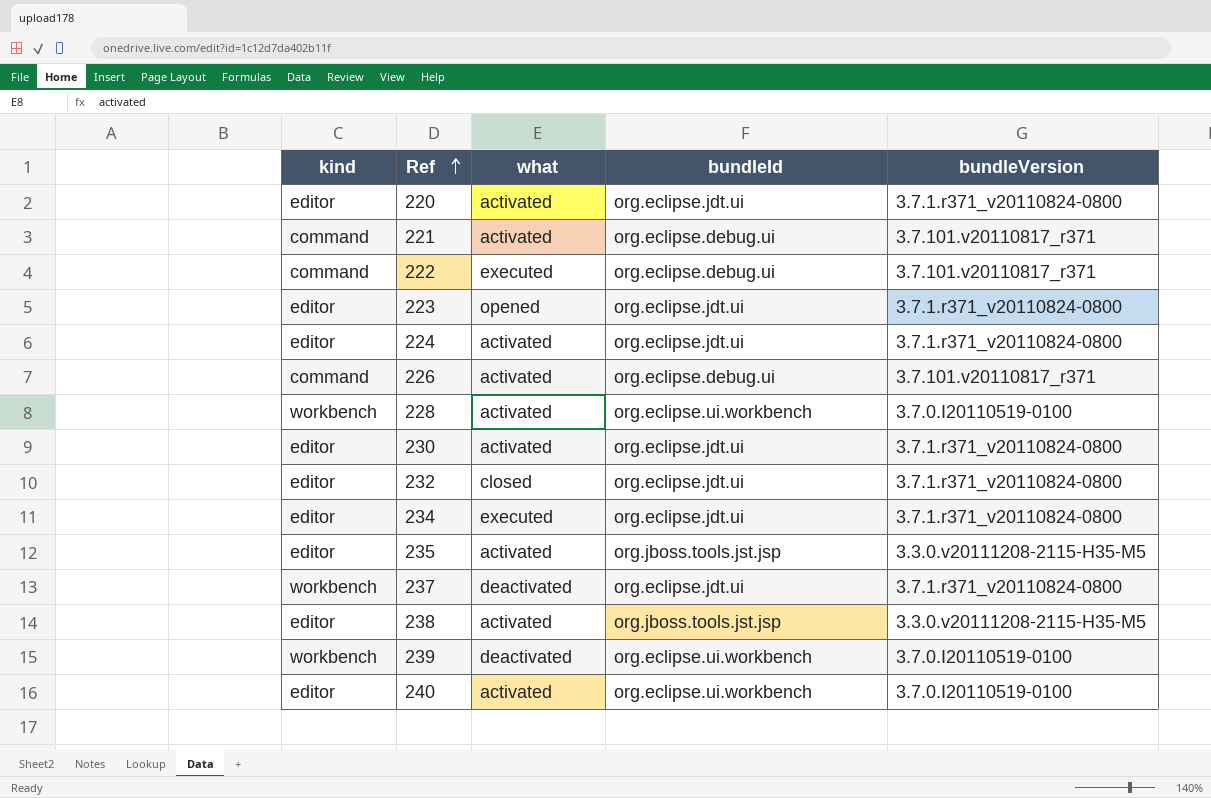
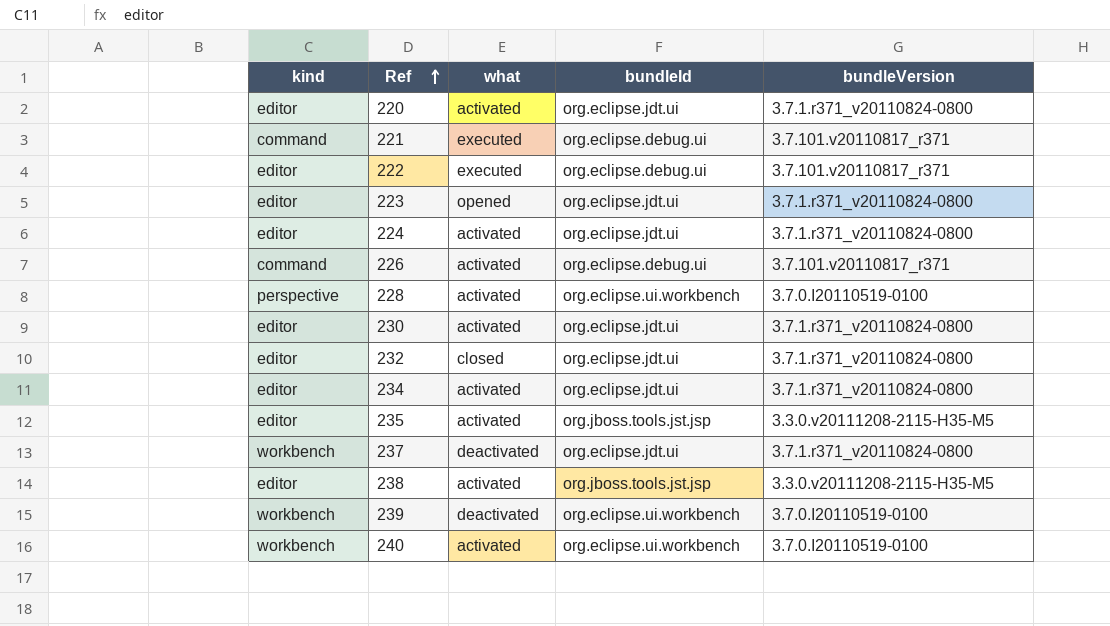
221 | what: activated -> executed
222 | kind: command -> editor
228 | kind: workbench -> perspective
234 | what: executed -> activated
240 | kind: editor -> workbench

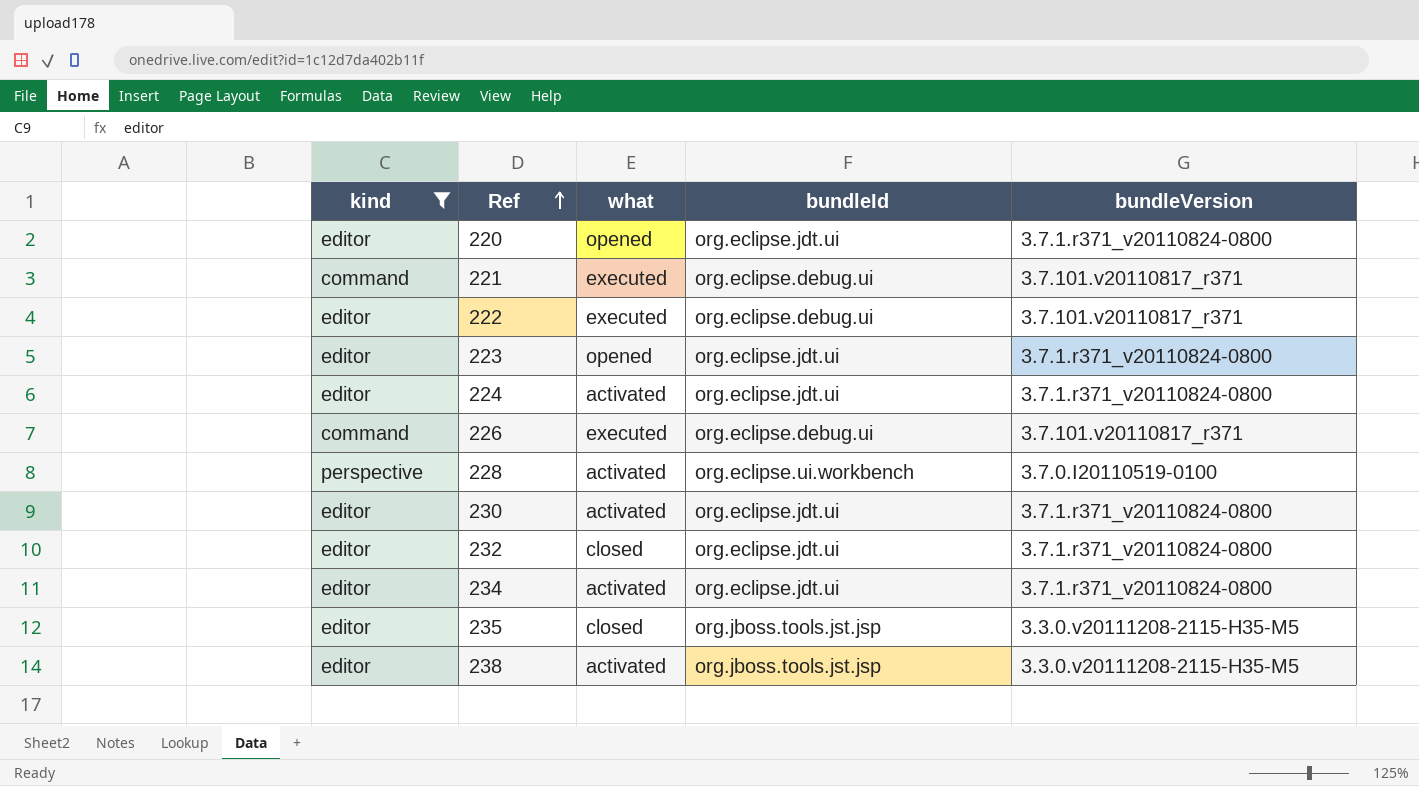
filter: none -> kind != workbench
220 | what: activated -> opened
226 | what: activated -> executed
235 | what: activated -> closed

